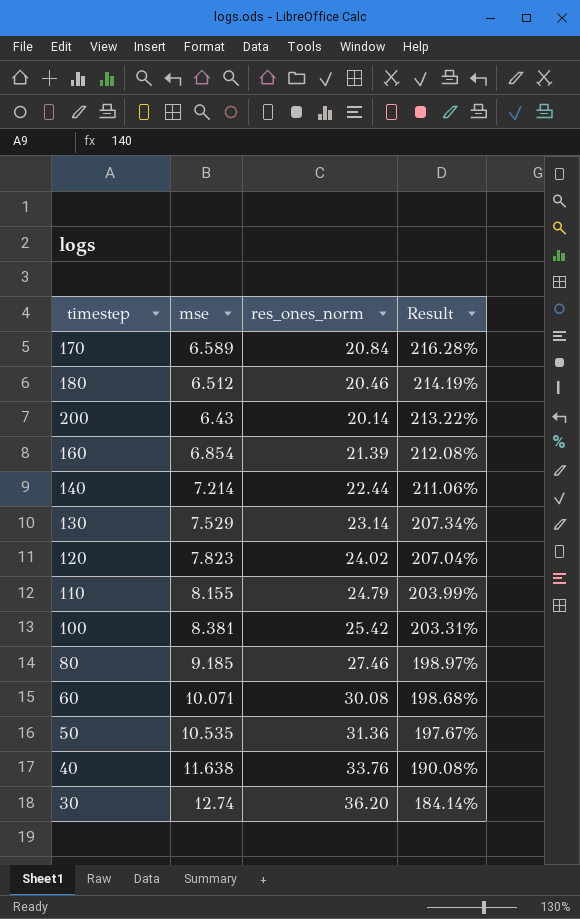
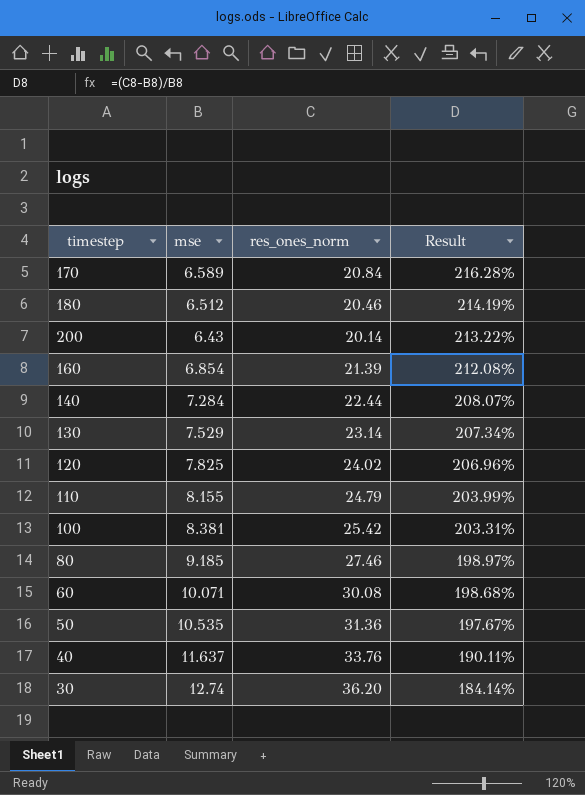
140 | mse: 7.214 -> 7.284
140 | Result: 211.06% -> 208.07%
120 | mse: 7.823 -> 7.825
120 | Result: 207.04% -> 206.96%
40 | mse: 11.638 -> 11.637
40 | Result: 190.08% -> 190.11%

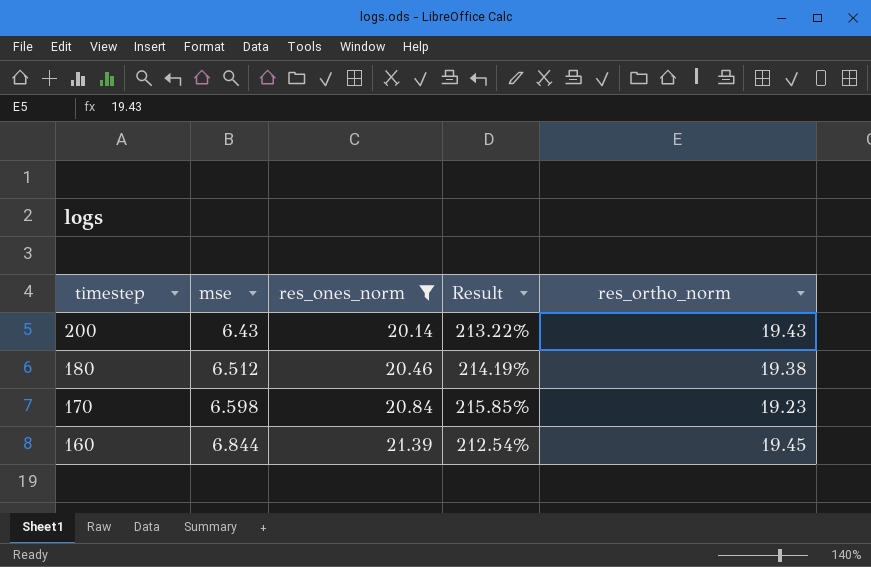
filter: none -> res_ones_norm <= 21.39
row order: Result descending -> timestep descending
column res_ortho_norm | position: none -> 5
170 | mse: 6.589 -> 6.598
170 | Result: 216.28% -> 215.85%
160 | mse: 6.854 -> 6.844
160 | Result: 212.08% -> 212.54%

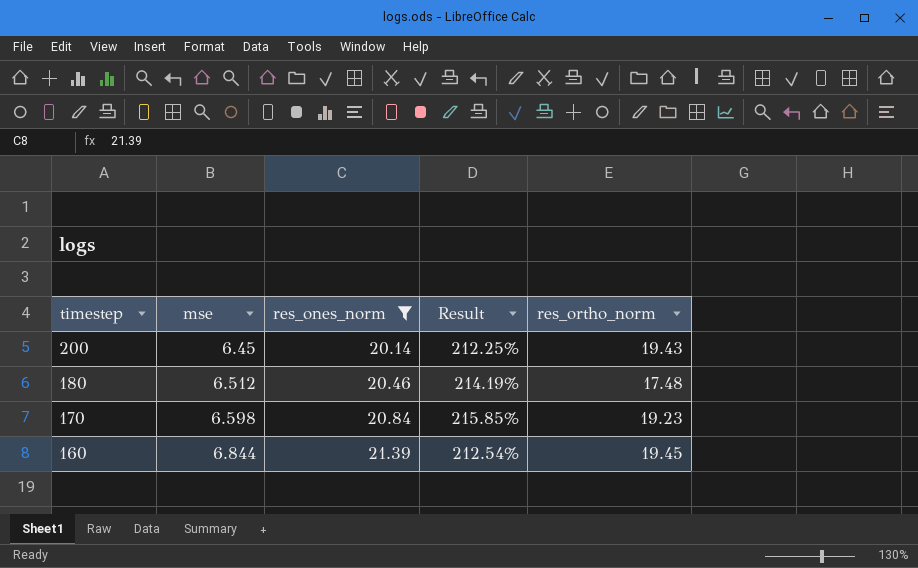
200 | mse: 6.43 -> 6.45
200 | Result: 213.22% -> 212.25%
180 | res_ortho_norm: 19.38 -> 17.48

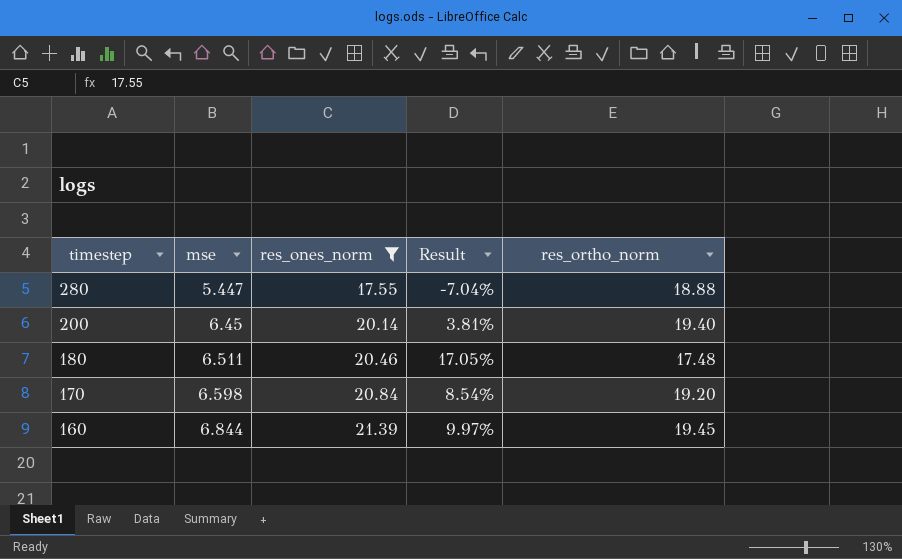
column Result | formula: ([res_ones_norm] - [mse]) / [mse] -> ([res_ones_norm] - [res_ortho_norm]) / [res_ortho_norm]
row 280: none -> 5.447 | 17.55 | -7.04% | 18.88
200 | res_ortho_norm: 19.43 -> 19.40
180 | mse: 6.512 -> 6.511
170 | res_ortho_norm: 19.23 -> 19.20

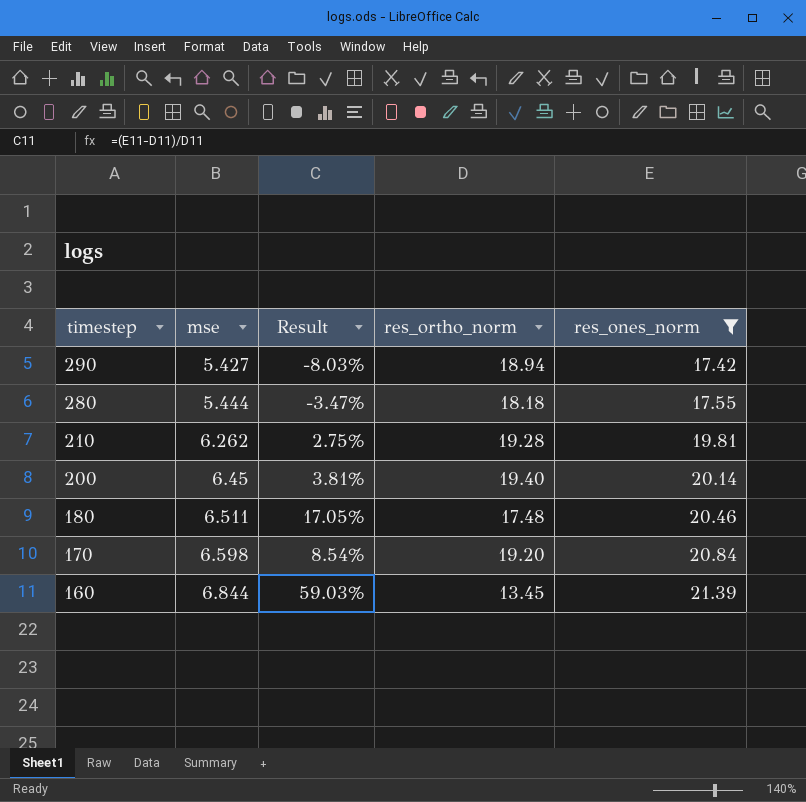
column res_ones_norm | position: 3 -> 5
row 290: none -> 5.427 | -8.03% | 18.94 | 17.42
280 | mse: 5.447 -> 5.444
280 | Result: -7.04% -> -3.47%
280 | res_ortho_norm: 18.88 -> 18.18
row 210: none -> 6.262 | 2.75% | 19.28 | 19.81
160 | Result: 9.97% -> 59.03%
160 | res_ortho_norm: 19.45 -> 13.45

